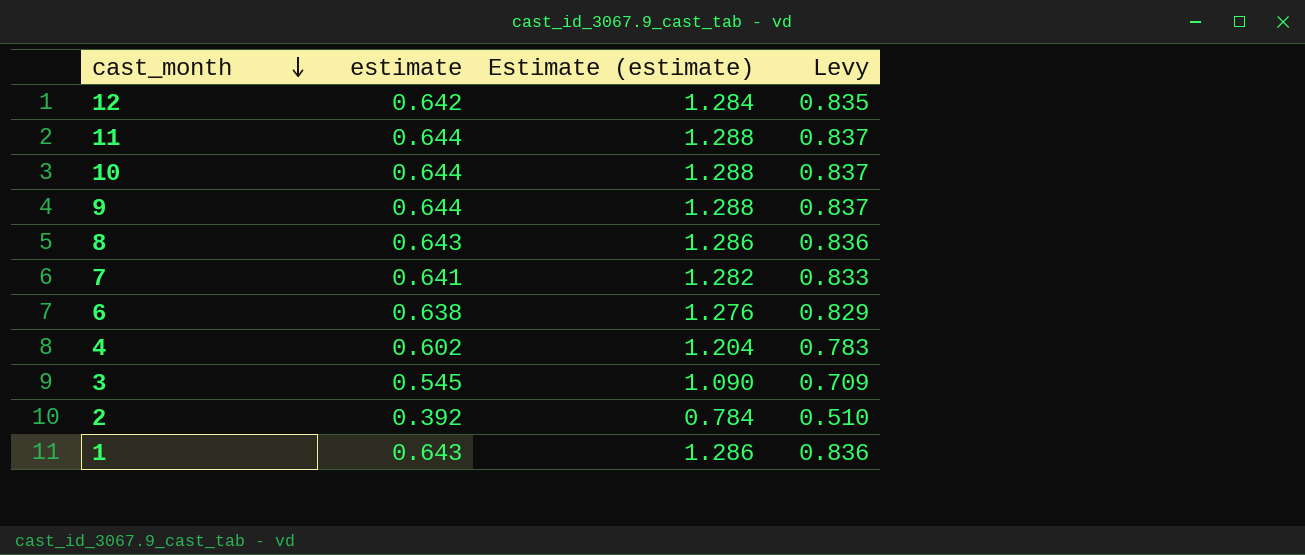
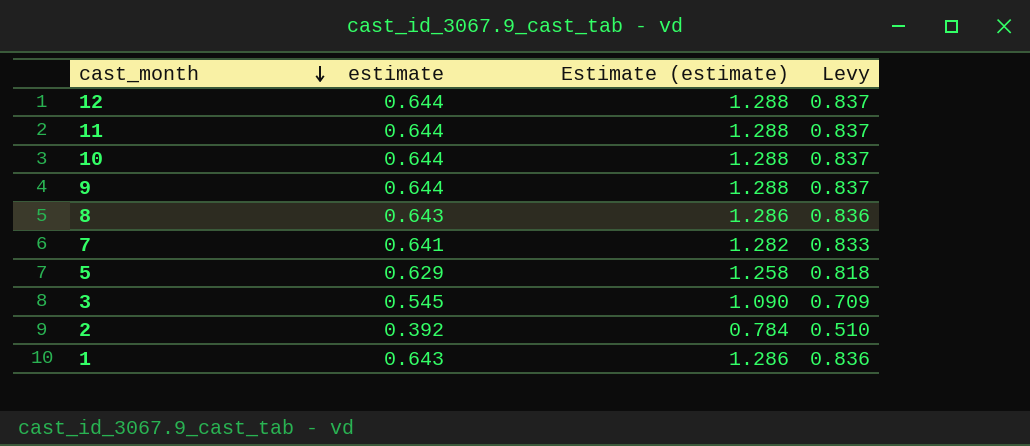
row 6: 0.638 | 1.276 | 0.829 -> none
row 4: 0.602 | 1.204 | 0.783 -> none
12 | estimate: 0.642 -> 0.644
12 | Estimate (estimate): 1.284 -> 1.288
12 | Levy: 0.835 -> 0.837
row 5: none -> 0.629 | 1.258 | 0.818

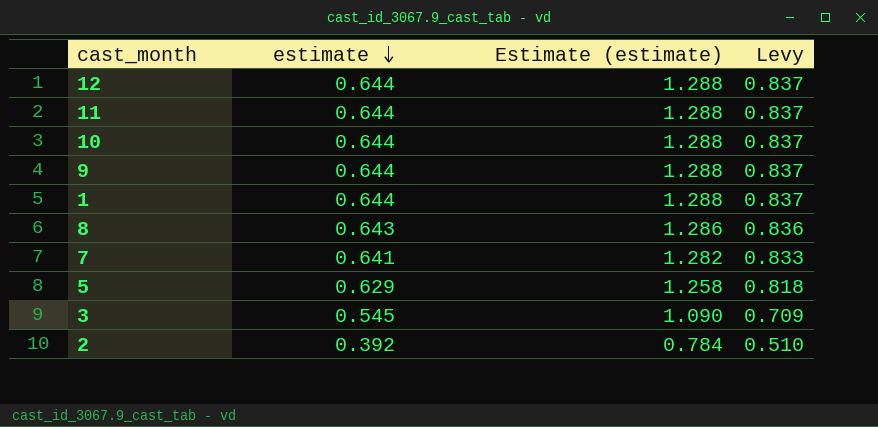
row order: cast_month descending -> estimate descending
1 | estimate: 0.643 -> 0.644
1 | Estimate (estimate): 1.286 -> 1.288
1 | Levy: 0.836 -> 0.837

